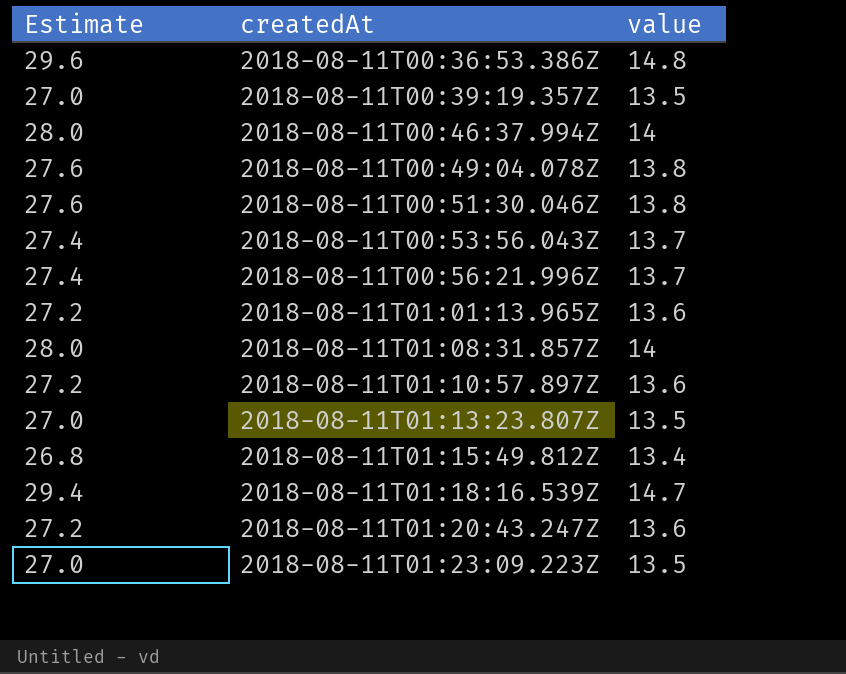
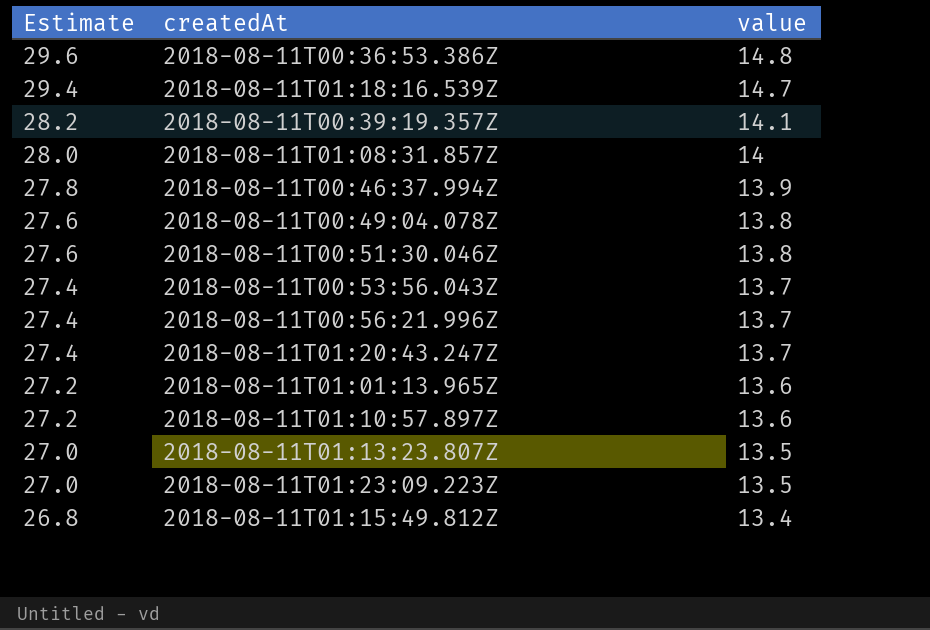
row order: createdAt ascending -> Estimate descending
2018-08-11T00:39:19.357Z | Estimate: 27.0 -> 28.2
2018-08-11T00:39:19.357Z | value: 13.5 -> 14.1
2018-08-11T00:46:37.994Z | Estimate: 28.0 -> 27.8
2018-08-11T00:46:37.994Z | value: 14 -> 13.9
2018-08-11T01:20:43.247Z | Estimate: 27.2 -> 27.4
2018-08-11T01:20:43.247Z | value: 13.6 -> 13.7

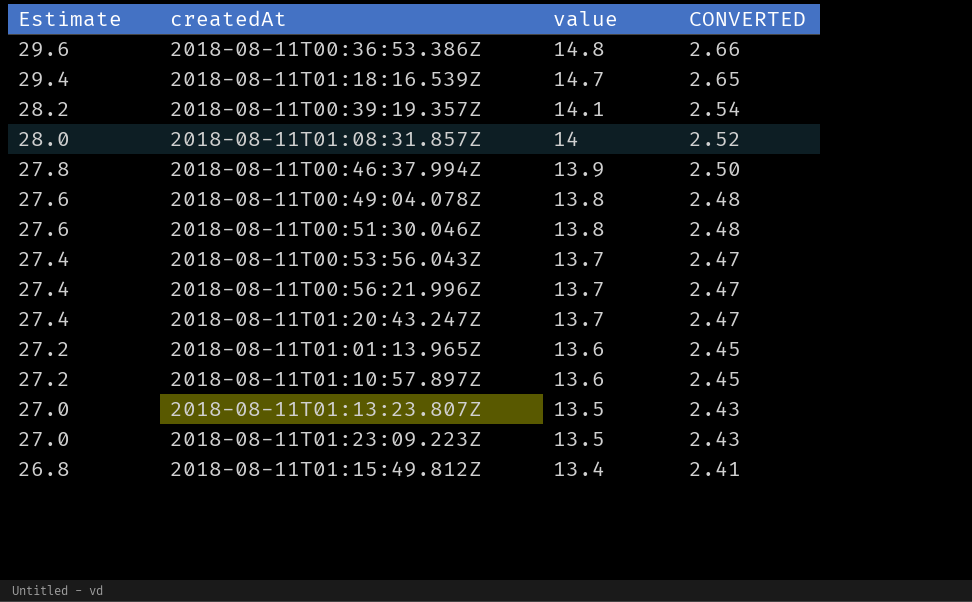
column CONVERTED | formula: none -> [value] * 0.18

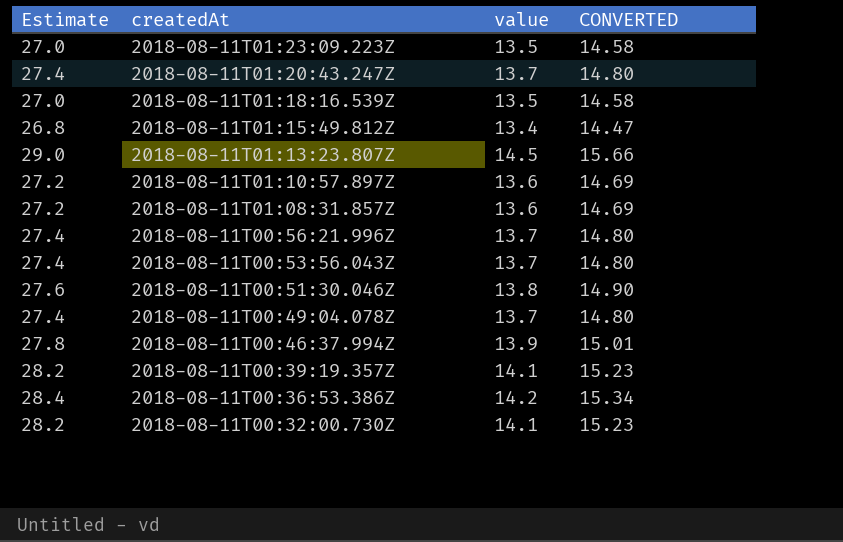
row order: Estimate descending -> createdAt descending
column CONVERTED | formula: [value] * 0.18 -> [value] * 1.08
row 2018-08-11T01:01:13.965Z: 27.2 | 13.6 | 2.45 -> none
2018-08-11T01:18:16.539Z | Estimate: 29.4 -> 27.0
2018-08-11T01:18:16.539Z | value: 14.7 -> 13.5
2018-08-11T01:13:23.807Z | Estimate: 27.0 -> 29.0
2018-08-11T01:13:23.807Z | value: 13.5 -> 14.5
2018-08-11T01:08:31.857Z | Estimate: 28.0 -> 27.2
2018-08-11T01:08:31.857Z | value: 14 -> 13.6
2018-08-11T00:49:04.078Z | Estimate: 27.6 -> 27.4
2018-08-11T00:49:04.078Z | value: 13.8 -> 13.7
2018-08-11T00:36:53.386Z | Estimate: 29.6 -> 28.4
2018-08-11T00:36:53.386Z | value: 14.8 -> 14.2
row 2018-08-11T00:32:00.730Z: none -> 28.2 | 14.1 | 15.23

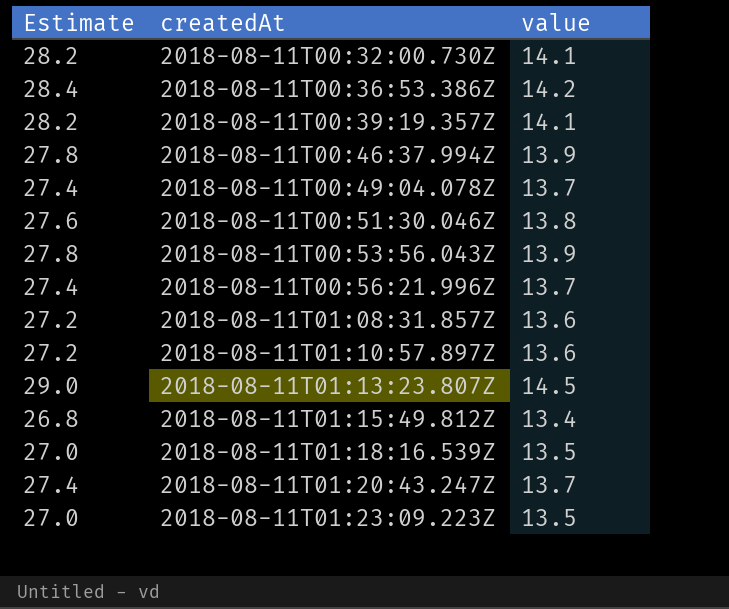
row order: createdAt descending -> createdAt ascending
column CONVERTED | formula: [value] * 1.08 -> none
2018-08-11T00:53:56.043Z | Estimate: 27.4 -> 27.8
2018-08-11T00:53:56.043Z | value: 13.7 -> 13.9

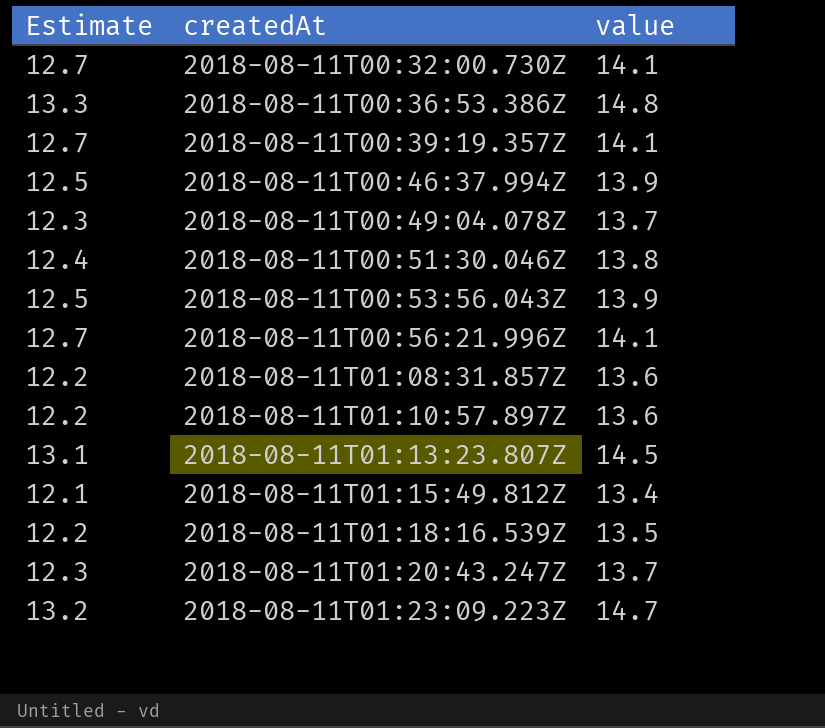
column Estimate | formula: [value] * 2 -> [value] * 0.9
2018-08-11T00:36:53.386Z | value: 14.2 -> 14.8
2018-08-11T00:56:21.996Z | value: 13.7 -> 14.1
2018-08-11T01:23:09.223Z | value: 13.5 -> 14.7

